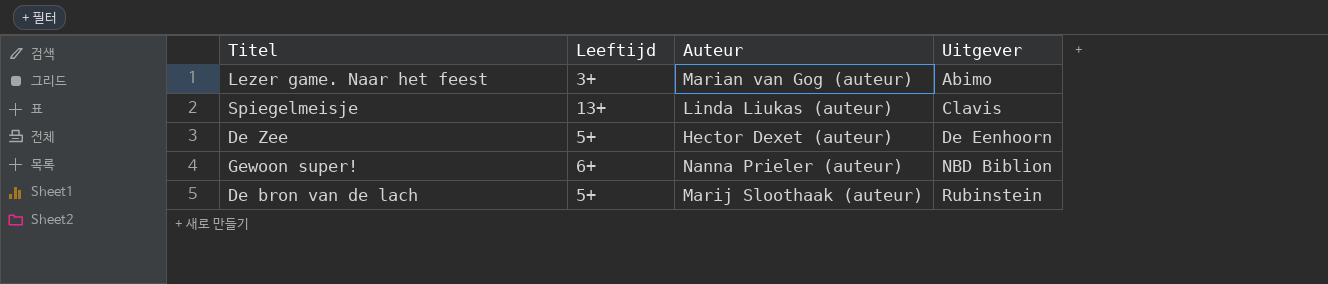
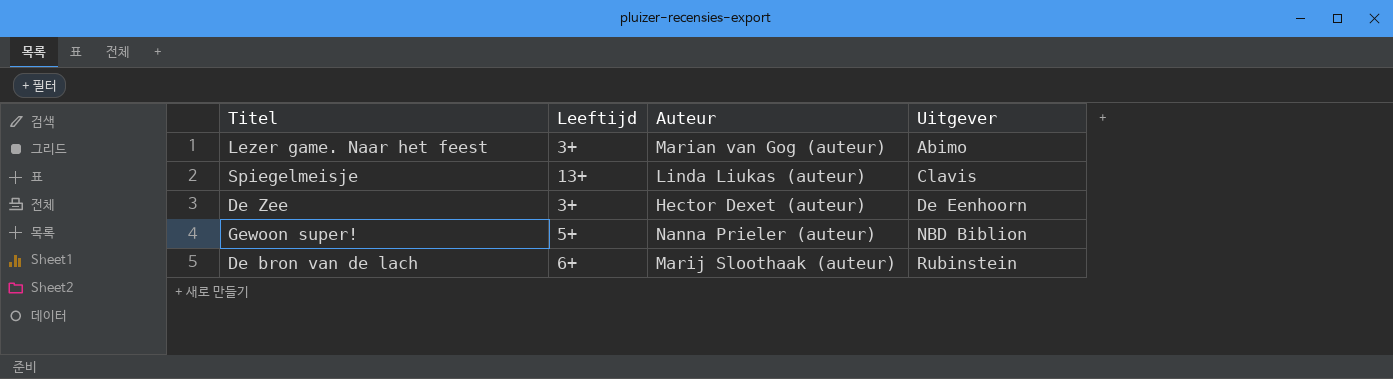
De Zee | Leeftijd: 5+ -> 3+
Gewoon super! | Leeftijd: 6+ -> 5+
De bron van de lach | Leeftijd: 5+ -> 6+

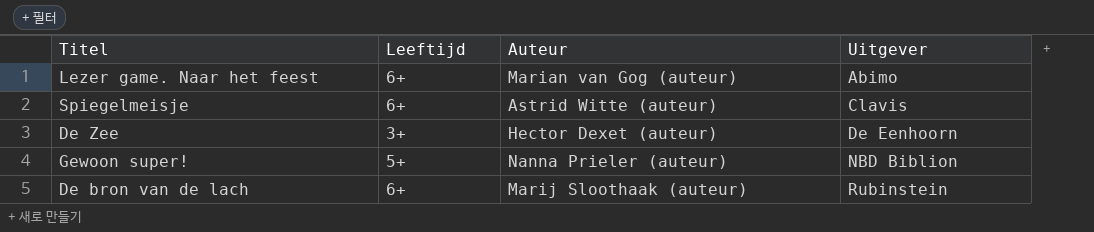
Lezer game. Naar het feest | Leeftijd: 3+ -> 6+
Spiegelmeisje | Leeftijd: 13+ -> 6+
Spiegelmeisje | Auteur: Linda Liukas (auteur) -> Astrid Witte (auteur)

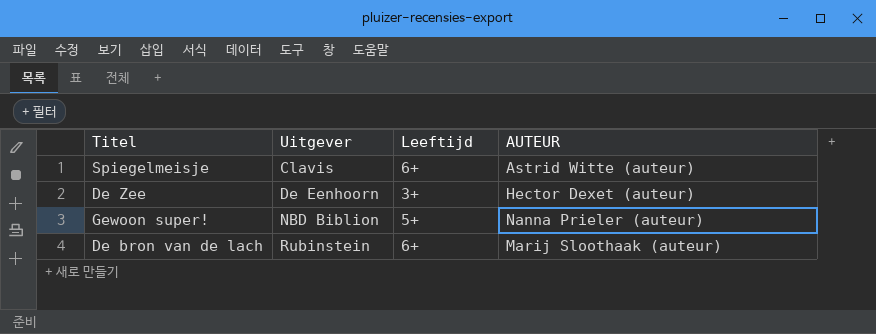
column Uitgever | position: 4 -> 2
column name: Auteur -> AUTEUR
row Lezer game. Naar het feest: 6+ | Marian van Gog (auteur) | Abimo -> none

